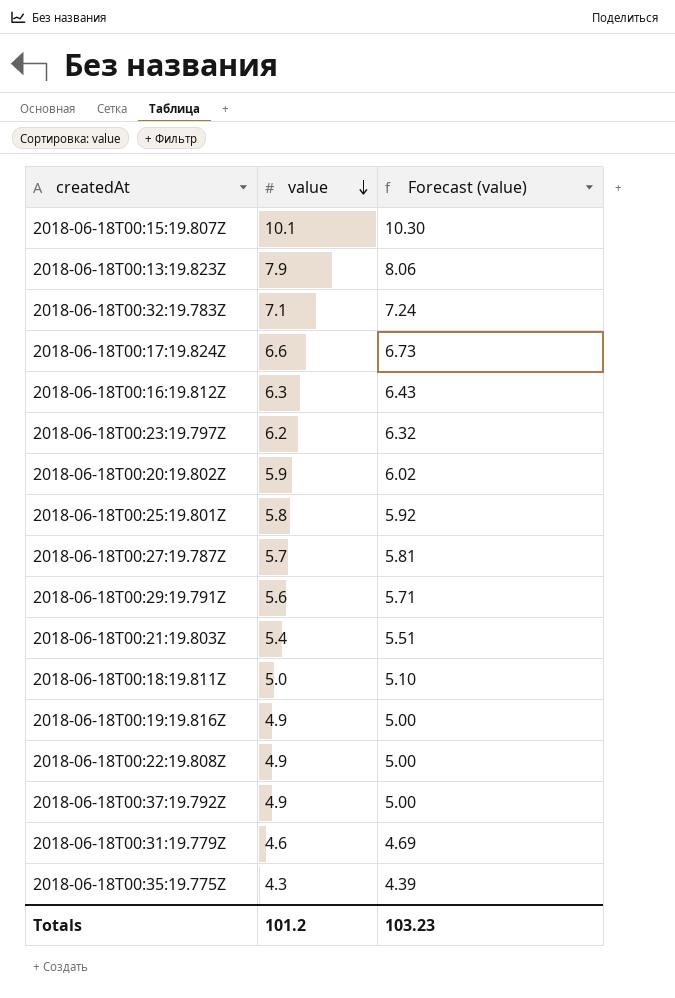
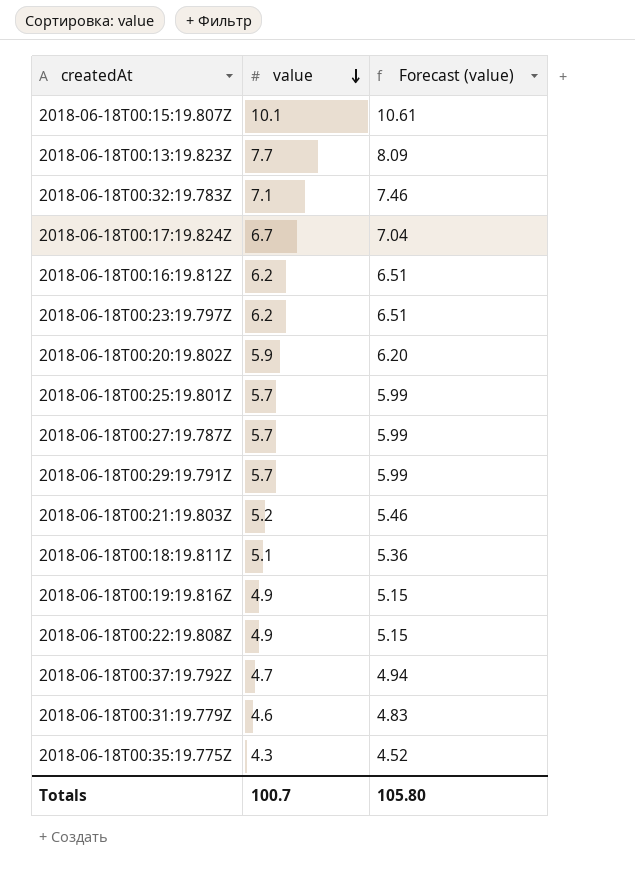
column Forecast (value) | formula: [value] * 1.02 -> [value] * 1.05
2018-06-18T00:13:19.823Z | value: 7.9 -> 7.7
2018-06-18T00:17:19.824Z | value: 6.6 -> 6.7
2018-06-18T00:16:19.812Z | value: 6.3 -> 6.2
2018-06-18T00:25:19.801Z | value: 5.8 -> 5.7
2018-06-18T00:29:19.791Z | value: 5.6 -> 5.7
2018-06-18T00:21:19.803Z | value: 5.4 -> 5.2
2018-06-18T00:18:19.811Z | value: 5.0 -> 5.1
2018-06-18T00:37:19.792Z | value: 4.9 -> 4.7
Totals | value: 101.2 -> 100.7
Totals | Forecast (value): 103.23 -> 105.80

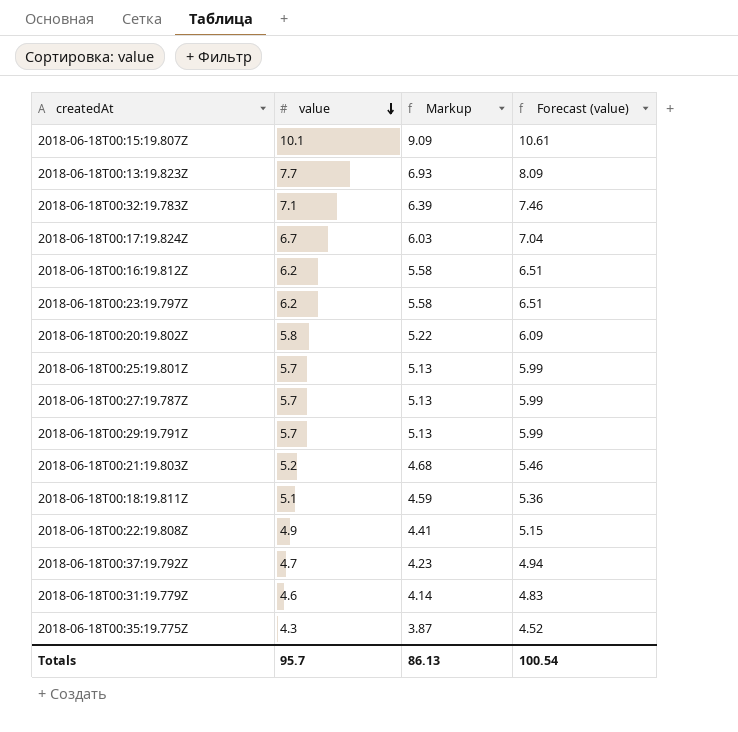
column Markup | formula: none -> [value] * 0.9
row 2018-06-18T00:19:19.816Z: 4.9 | 5.15 -> none
2018-06-18T00:20:19.802Z | value: 5.9 -> 5.8
2018-06-18T00:20:19.802Z | Forecast (value): 6.20 -> 6.09
Totals | value: 100.7 -> 95.7
Totals | Forecast (value): 105.80 -> 100.54

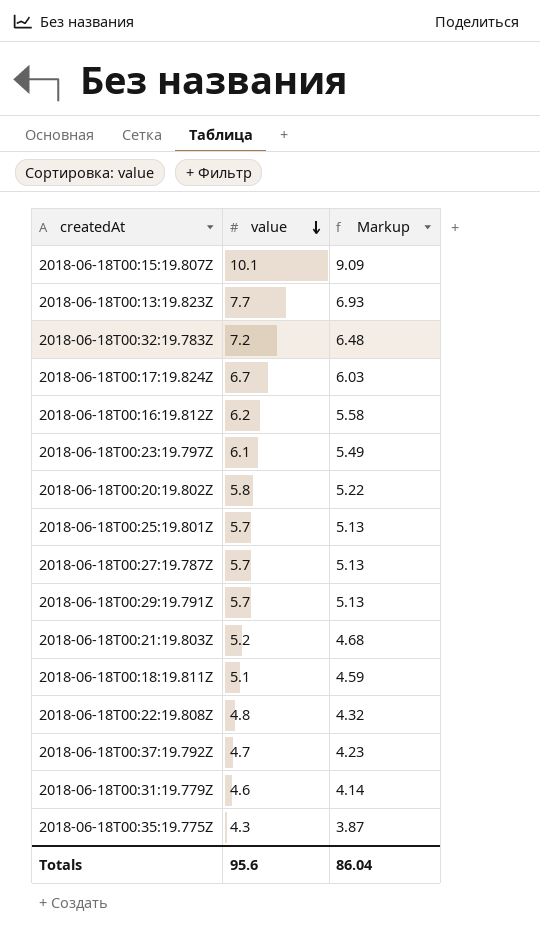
column Forecast (value) | formula: [value] * 1.05 -> none
2018-06-18T00:32:19.783Z | value: 7.1 -> 7.2
2018-06-18T00:32:19.783Z | Markup: 6.39 -> 6.48
2018-06-18T00:23:19.797Z | value: 6.2 -> 6.1
2018-06-18T00:23:19.797Z | Markup: 5.58 -> 5.49
2018-06-18T00:22:19.808Z | value: 4.9 -> 4.8
2018-06-18T00:22:19.808Z | Markup: 4.41 -> 4.32
Totals | value: 95.7 -> 95.6
Totals | Markup: 86.13 -> 86.04

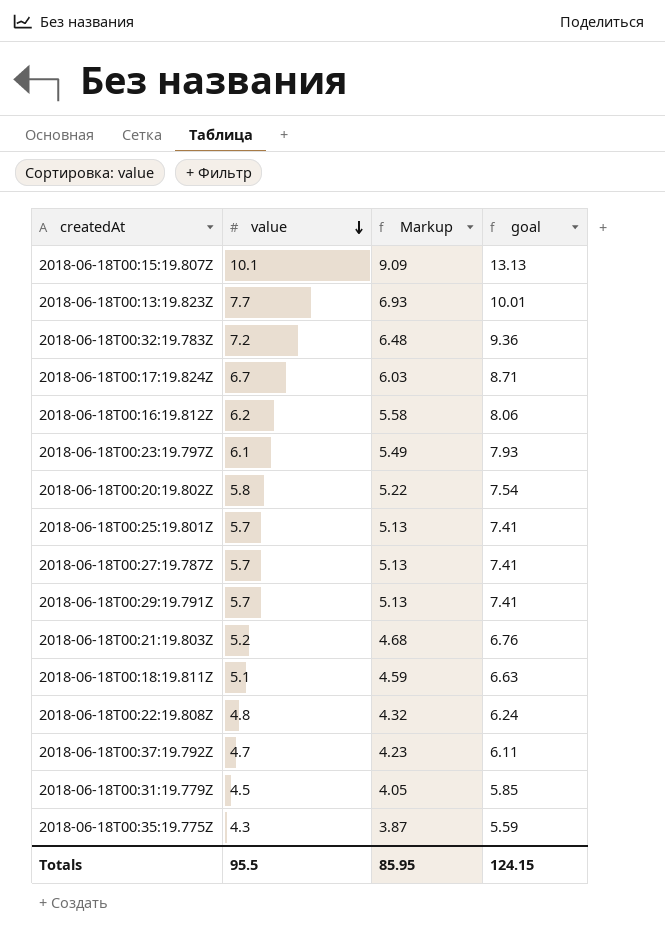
column goal | formula: none -> [value] * 1.3
2018-06-18T00:31:19.779Z | value: 4.6 -> 4.5
2018-06-18T00:31:19.779Z | Markup: 4.14 -> 4.05
Totals | value: 95.6 -> 95.5
Totals | Markup: 86.04 -> 85.95

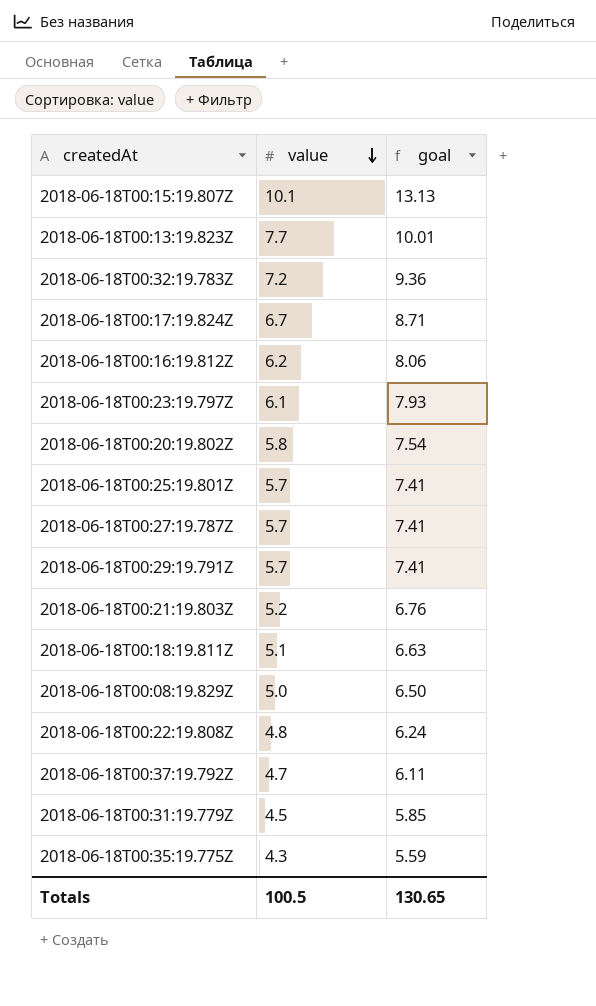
column Markup | formula: [value] * 0.9 -> none
row 2018-06-18T00:08:19.829Z: none -> 5.0 | 6.50
Totals | value: 95.5 -> 100.5
Totals | goal: 124.15 -> 130.65

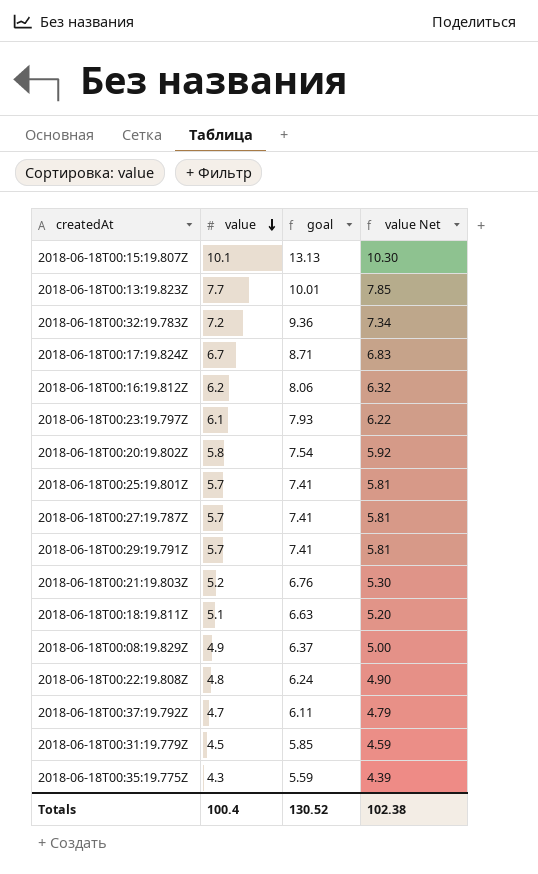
column value Net | formula: none -> [value] * 1.02
2018-06-18T00:08:19.829Z | value: 5.0 -> 4.9
2018-06-18T00:08:19.829Z | goal: 6.50 -> 6.37
Totals | value: 100.5 -> 100.4
Totals | goal: 130.65 -> 130.52

